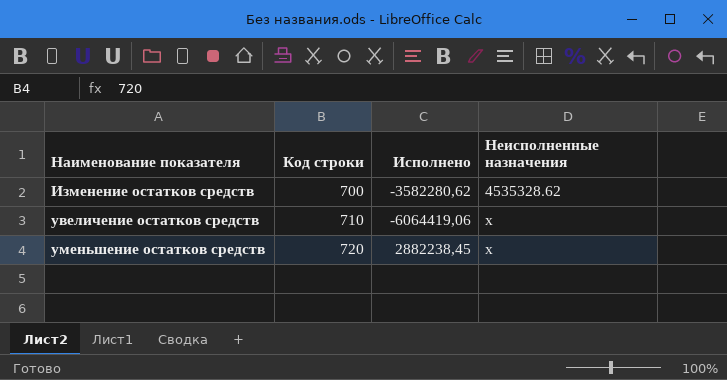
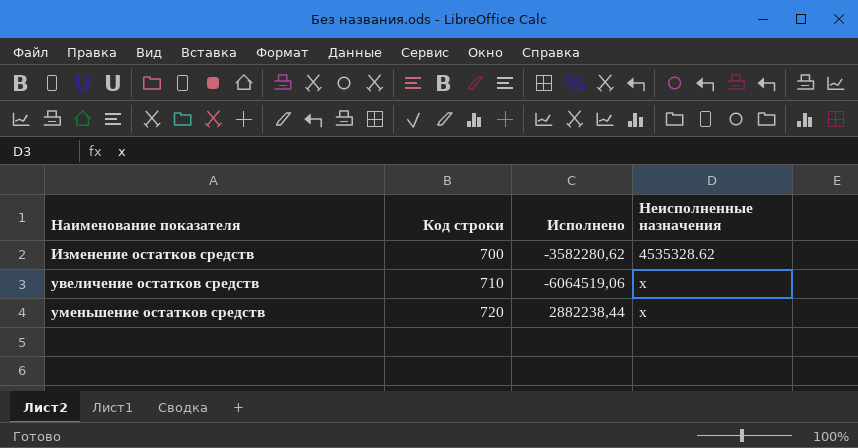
увеличение остатков средств | Исполнено: -6064419,06 -> -6064519,06
уменьшение остатков средств | Исполнено: 2882238,45 -> 2882238,44

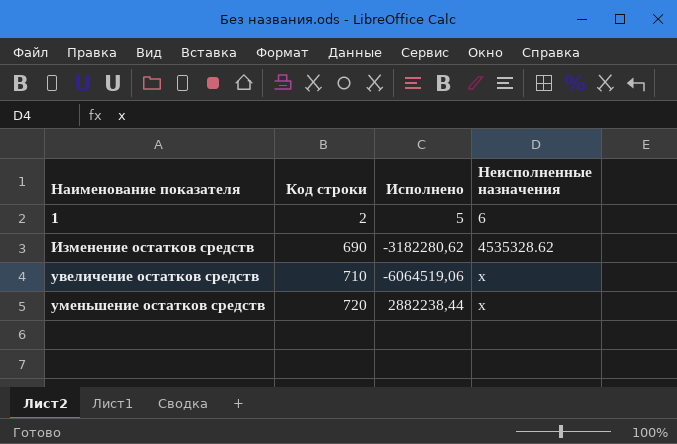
row 1: none -> 2 | 5 | 6
Изменение остатков средств | Код строки: 700 -> 690
Изменение остатков средств | Исполнено: -3582280,62 -> -3182280,62

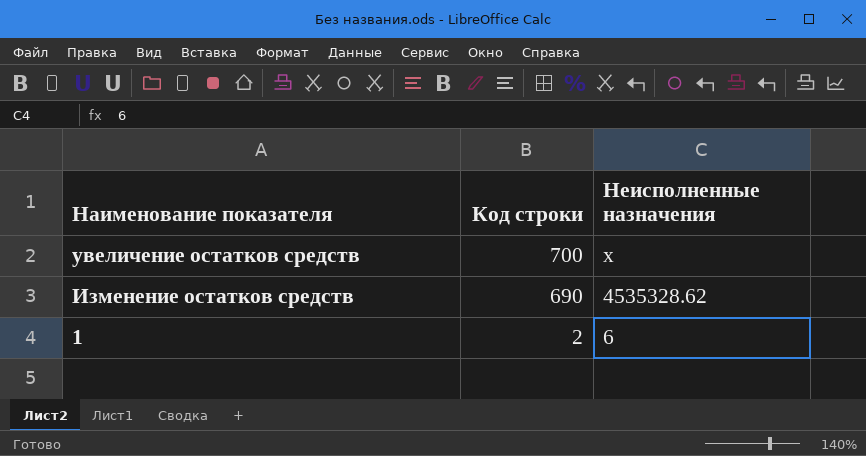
row order: Наименование показателя ascending -> Наименование показателя descending
column Исполнено | position: 3 -> none
row уменьшение остатков средств: 720 | 2882238,44 | x -> none
увеличение остатков средств | Код строки: 710 -> 700

